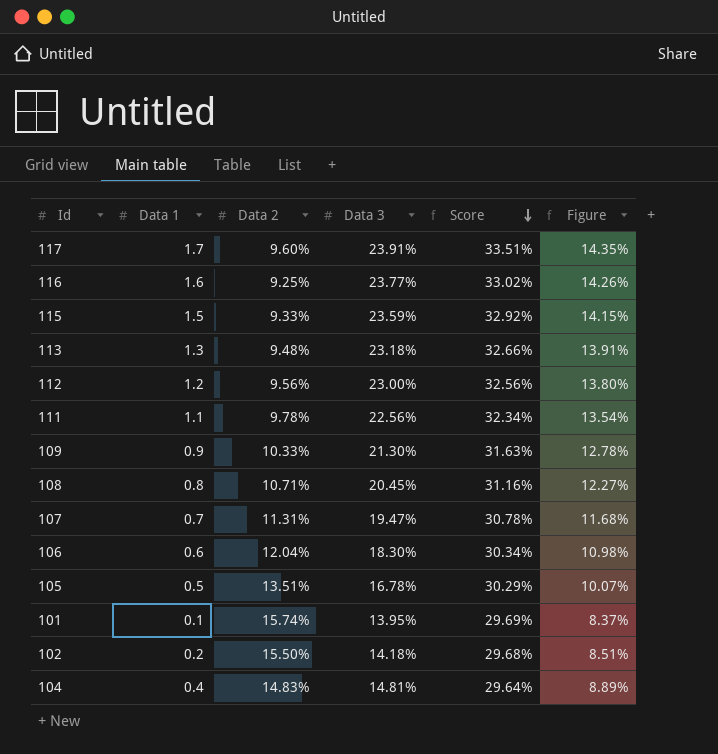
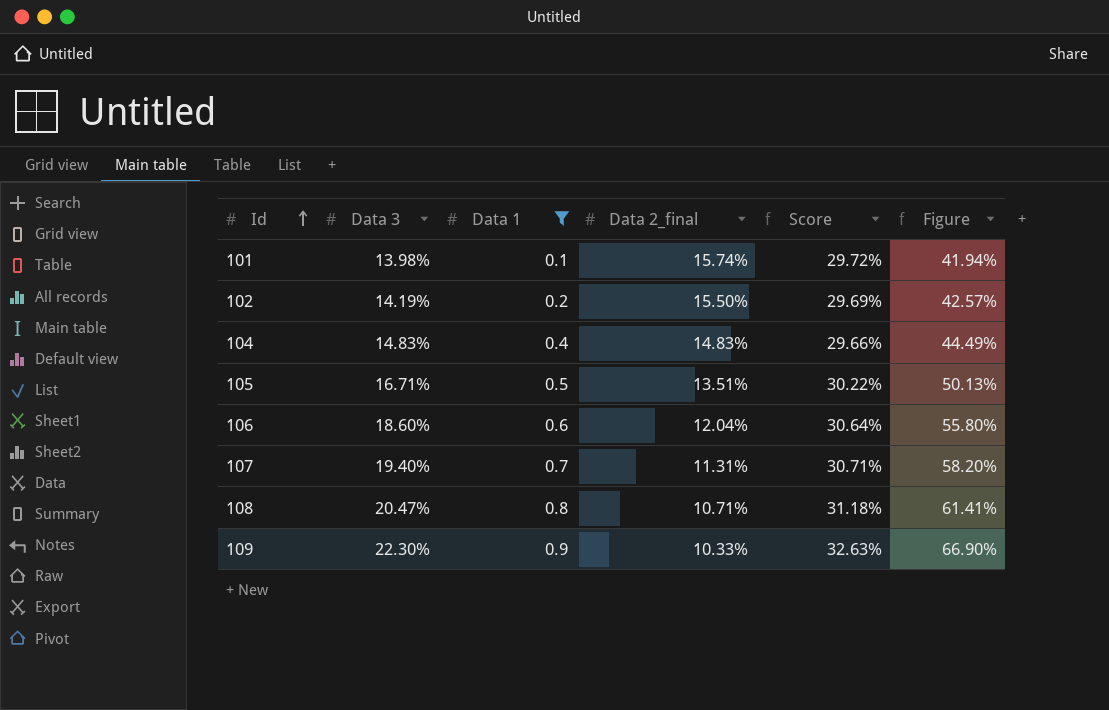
filter: none -> Data 1 <= 0.9
row order: Score descending -> Id ascending
column Data 3 | position: 4 -> 2
column name: Data 2 -> Data 2_final
column Figure | formula: [Data 3] * 0.6 -> [Data 3] * 3
101 | Data 3: 13.95% -> 13.98%
101 | Score: 29.69% -> 29.72%
102 | Data 3: 14.18% -> 14.19%
102 | Score: 29.68% -> 29.69%
104 | Data 3: 14.81% -> 14.83%
104 | Score: 29.64% -> 29.66%
105 | Data 3: 16.78% -> 16.71%
105 | Score: 30.29% -> 30.22%
106 | Data 3: 18.30% -> 18.60%
106 | Score: 30.34% -> 30.64%
107 | Data 3: 19.47% -> 19.40%
107 | Score: 30.78% -> 30.71%
108 | Data 3: 20.45% -> 20.47%
108 | Score: 31.16% -> 31.18%
109 | Data 3: 21.30% -> 22.30%
109 | Score: 31.63% -> 32.63%

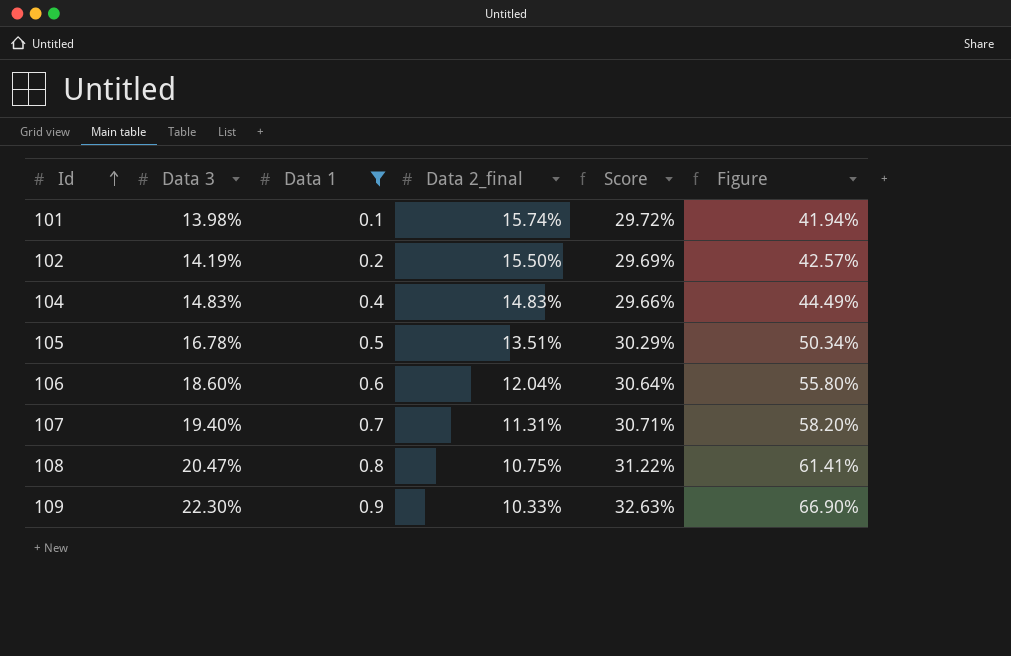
105 | Data 3: 16.71% -> 16.78%
105 | Score: 30.22% -> 30.29%
105 | Figure: 50.13% -> 50.34%
108 | Data 2_final: 10.71% -> 10.75%
108 | Score: 31.18% -> 31.22%

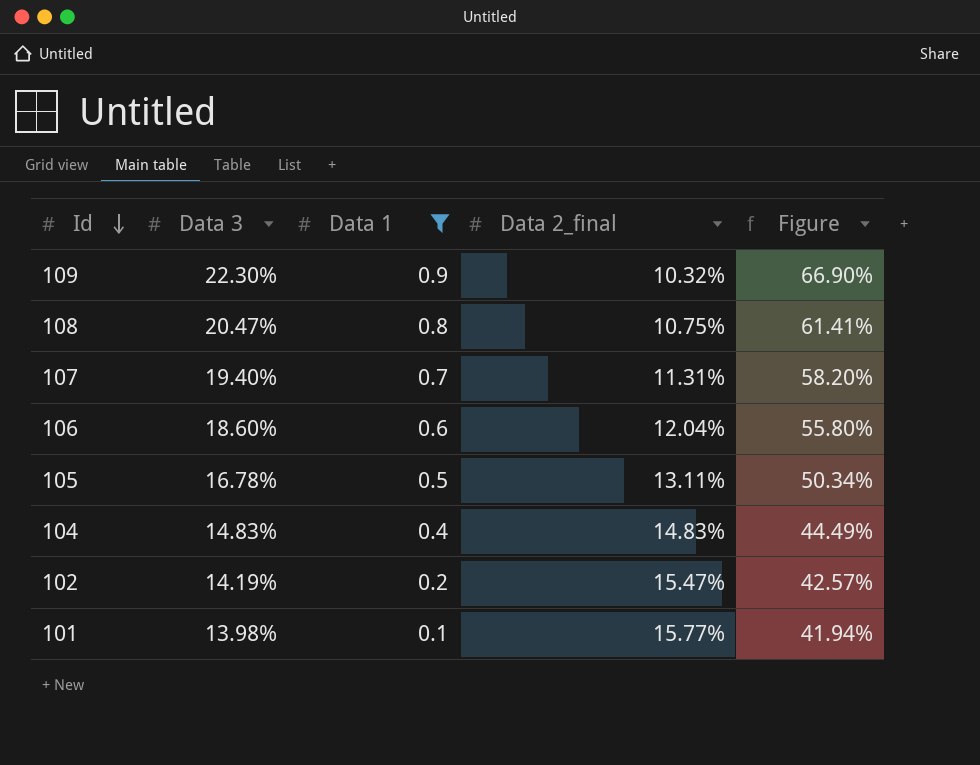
row order: Id ascending -> Id descending
column Score | formula: [Data 3] + [Data 2_final] -> none
109 | Data 2_final: 10.33% -> 10.32%
105 | Data 2_final: 13.51% -> 13.11%
102 | Data 2_final: 15.50% -> 15.47%
101 | Data 2_final: 15.74% -> 15.77%

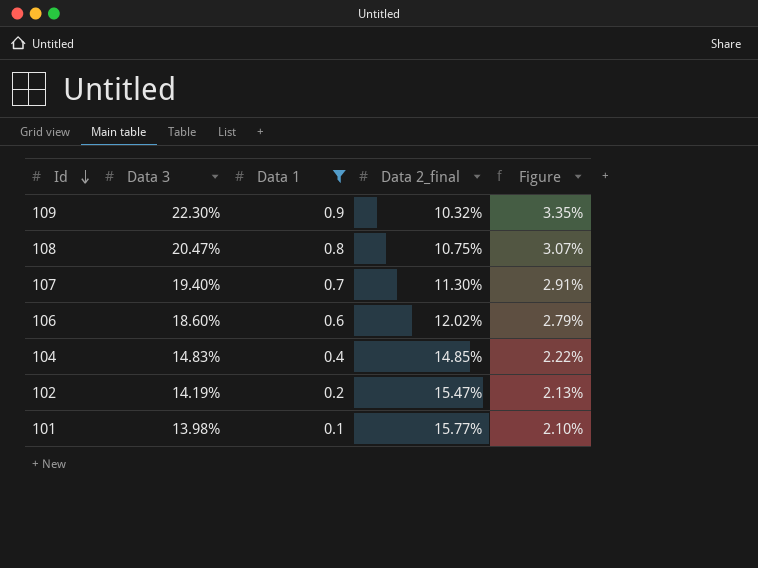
column Figure | formula: [Data 3] * 3 -> [Data 3] * 0.15
row 105: 16.78% | 0.5 | 13.11% | 50.34% -> none
107 | Data 2_final: 11.31% -> 11.30%
106 | Data 2_final: 12.04% -> 12.02%
104 | Data 2_final: 14.83% -> 14.85%

